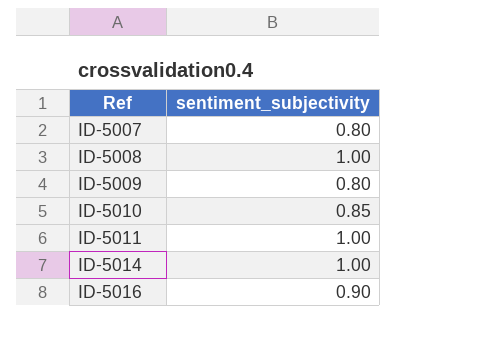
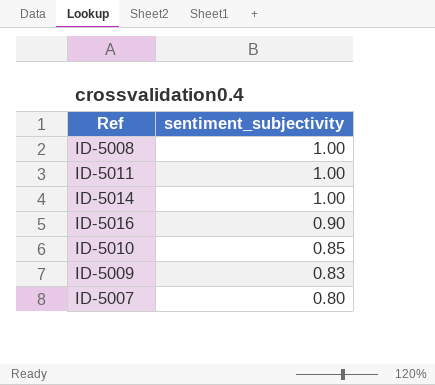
row order: Ref ascending -> sentiment_subjectivity descending
ID-5009 | sentiment_subjectivity: 0.80 -> 0.83

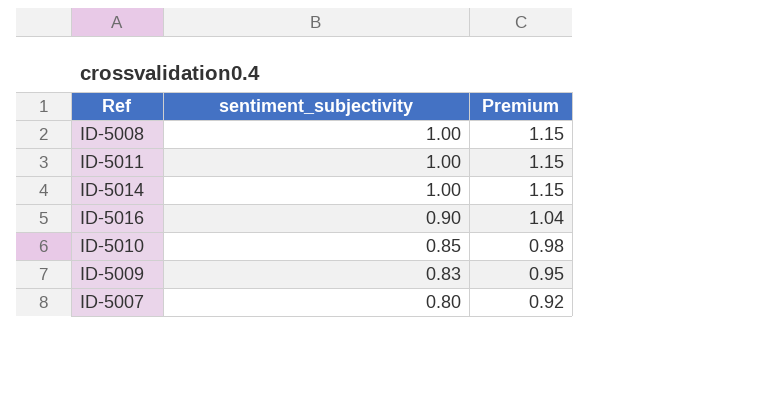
column Premium | formula: none -> [sentiment_subjectivity] * 1.15

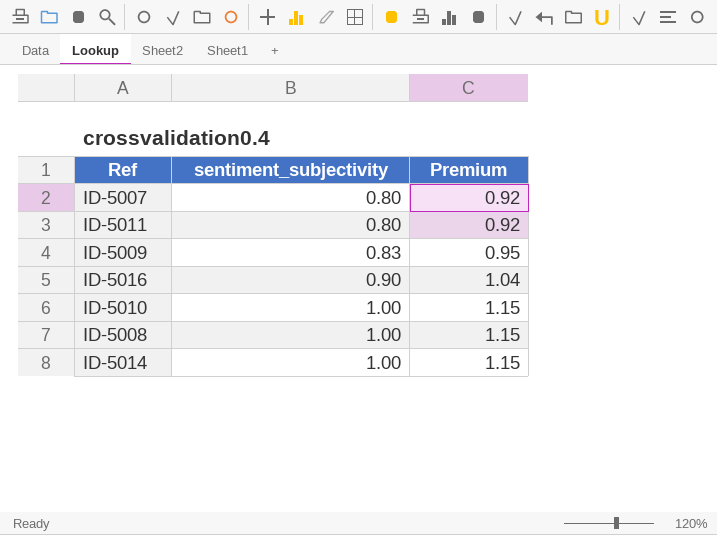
row order: sentiment_subjectivity descending -> sentiment_subjectivity ascending
ID-5011 | sentiment_subjectivity: 1.00 -> 0.80
ID-5011 | Premium: 1.15 -> 0.92
ID-5010 | sentiment_subjectivity: 0.85 -> 1.00
ID-5010 | Premium: 0.98 -> 1.15

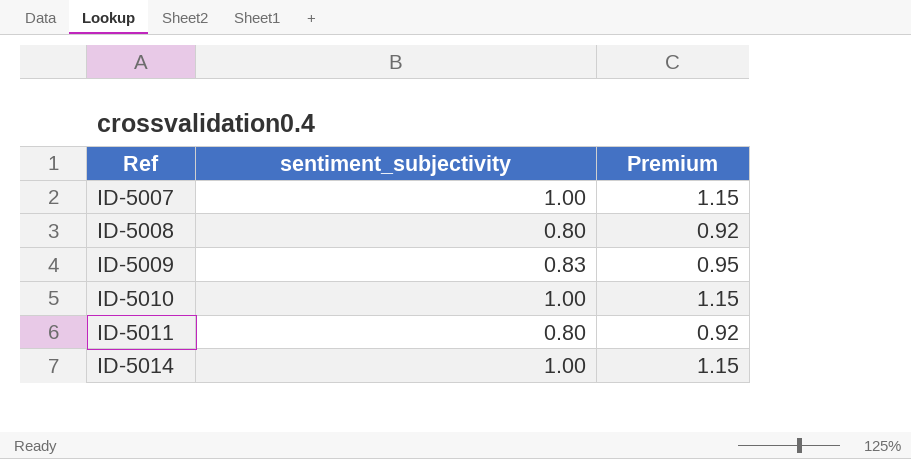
row order: sentiment_subjectivity ascending -> Ref ascending
row ID-5016: 0.90 | 1.04 -> none
ID-5007 | sentiment_subjectivity: 0.80 -> 1.00
ID-5007 | Premium: 0.92 -> 1.15
ID-5008 | sentiment_subjectivity: 1.00 -> 0.80
ID-5008 | Premium: 1.15 -> 0.92

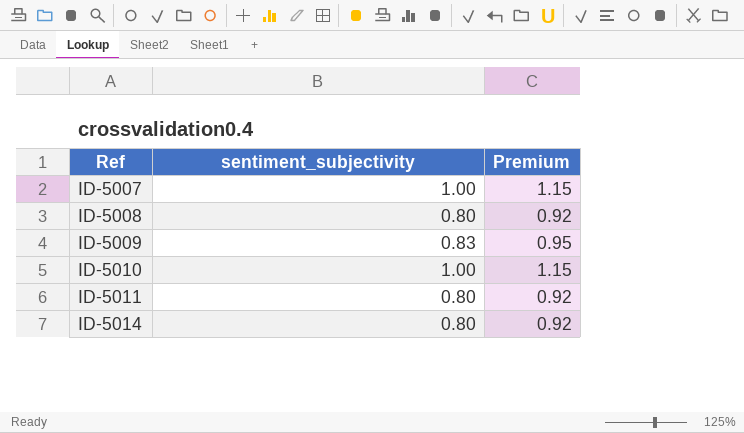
ID-5014 | sentiment_subjectivity: 1.00 -> 0.80
ID-5014 | Premium: 1.15 -> 0.92

